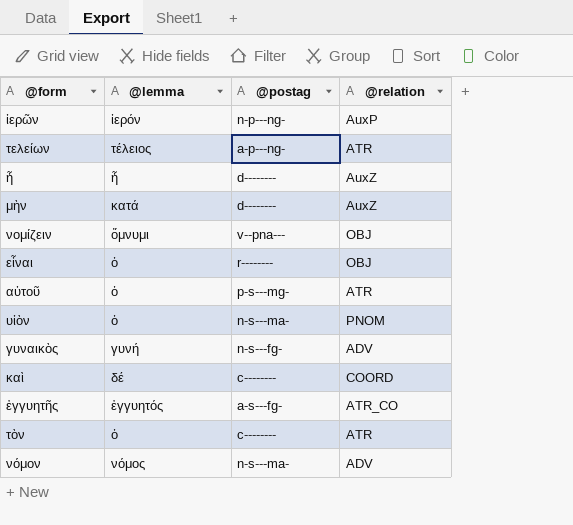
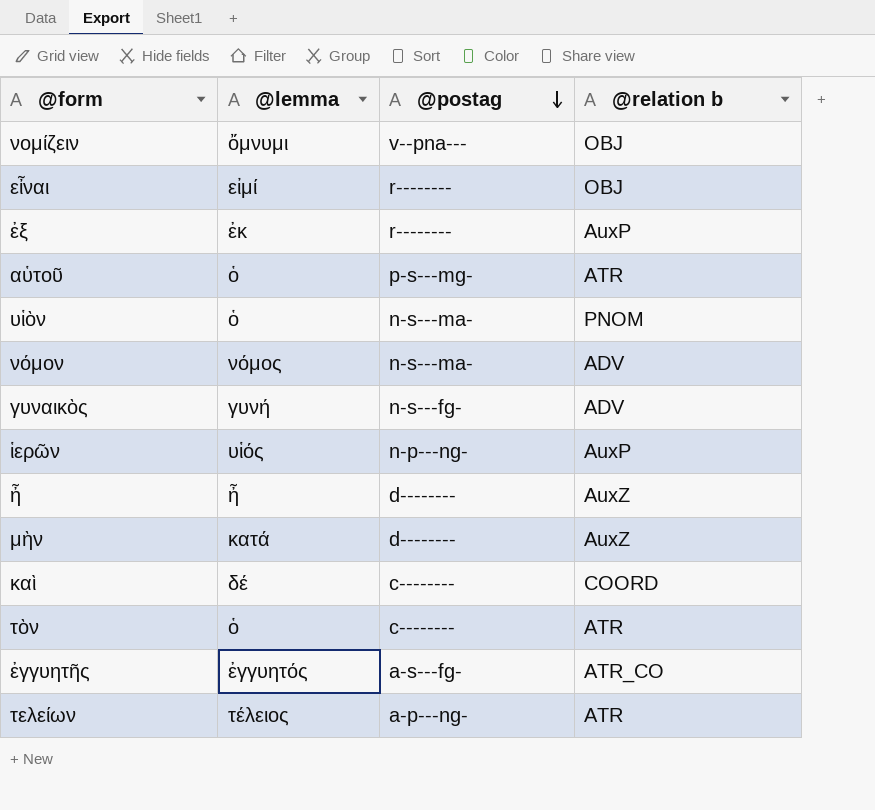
row order: none -> @postag descending
column name: @relation -> @relation b
εἶναι | @lemma: ὁ -> εἰμί
row ἐξ: none -> ἐκ | r-------- | AuxP
ἱερῶν | @lemma: ἱερόν -> υἱός

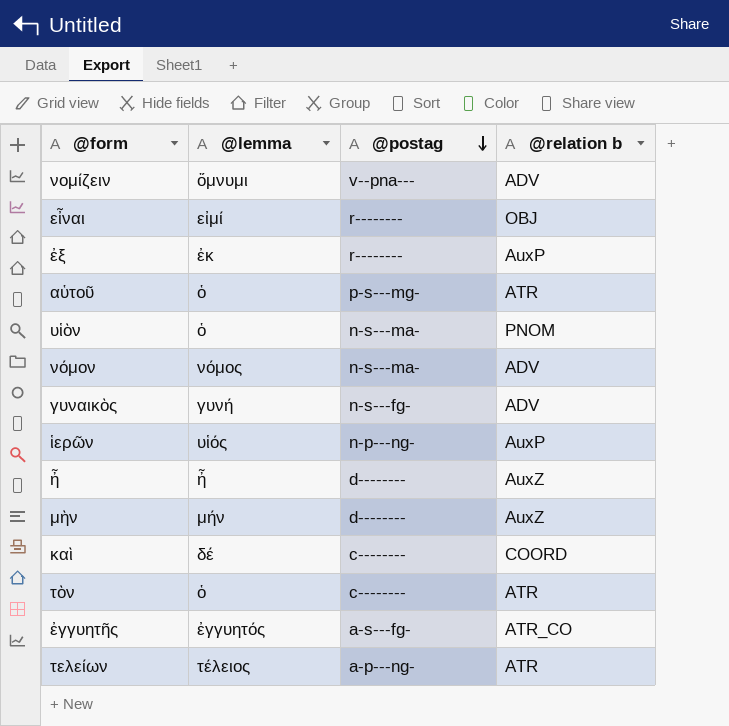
νομίζειν | @relation b: OBJ -> ADV
μὴν | @lemma: κατά -> μήν

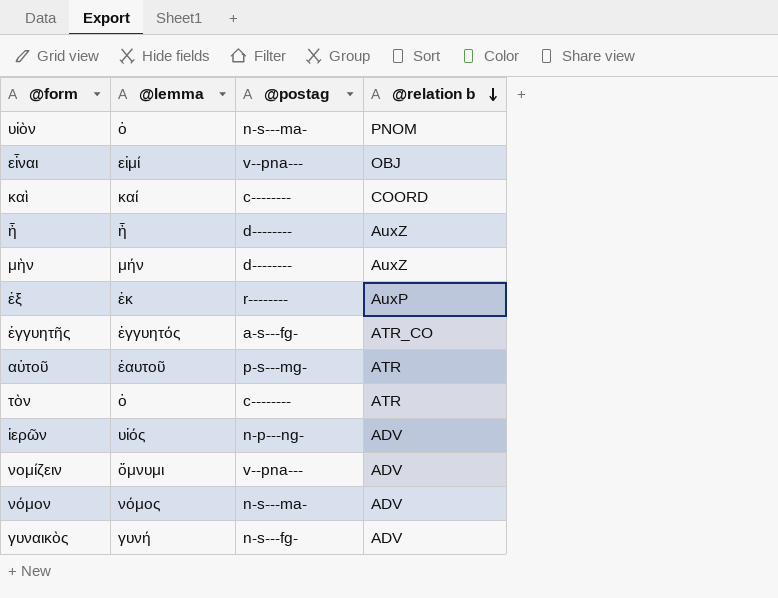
row order: @postag descending -> @relation b descending
row τελείων: τέλειος | a-p---ng- | ATR -> none
εἶναι | @postag: r-------- -> v--pna---
καὶ | @lemma: δέ -> καί
αὑτοῦ | @lemma: ὁ -> ἑαυτοῦ
ἱερῶν | @relation b: AuxP -> ADV

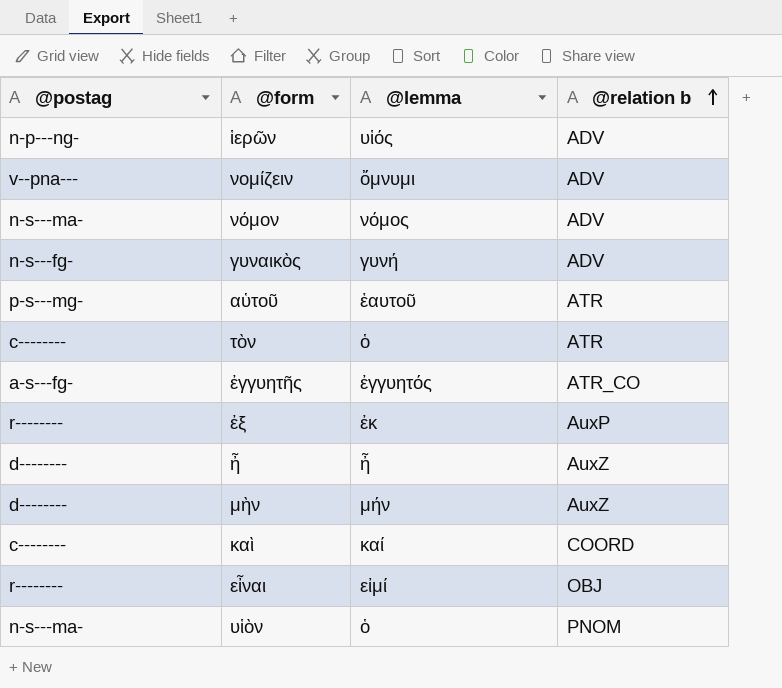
row order: @relation b descending -> @relation b ascending
column @postag | position: 3 -> 1
εἶναι | @postag: v--pna--- -> r--------

